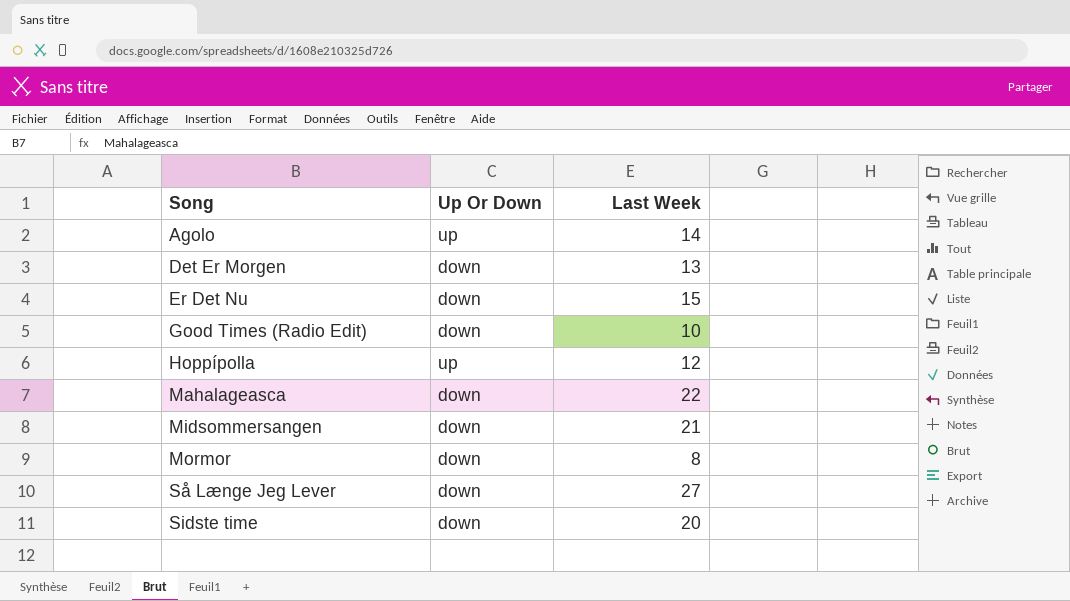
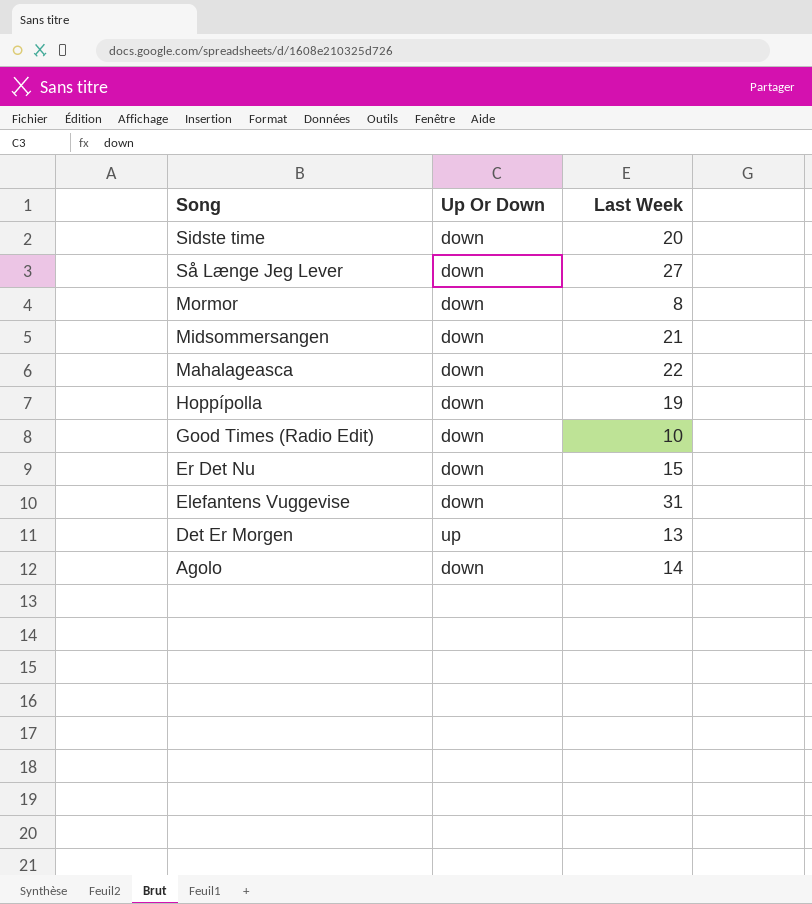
row order: Song ascending -> Song descending
Hoppípolla | Up Or Down: up -> down
Hoppípolla | Last Week: 12 -> 19
row Elefantens Vuggevise: none -> down | 31
Det Er Morgen | Up Or Down: down -> up
Agolo | Up Or Down: up -> down

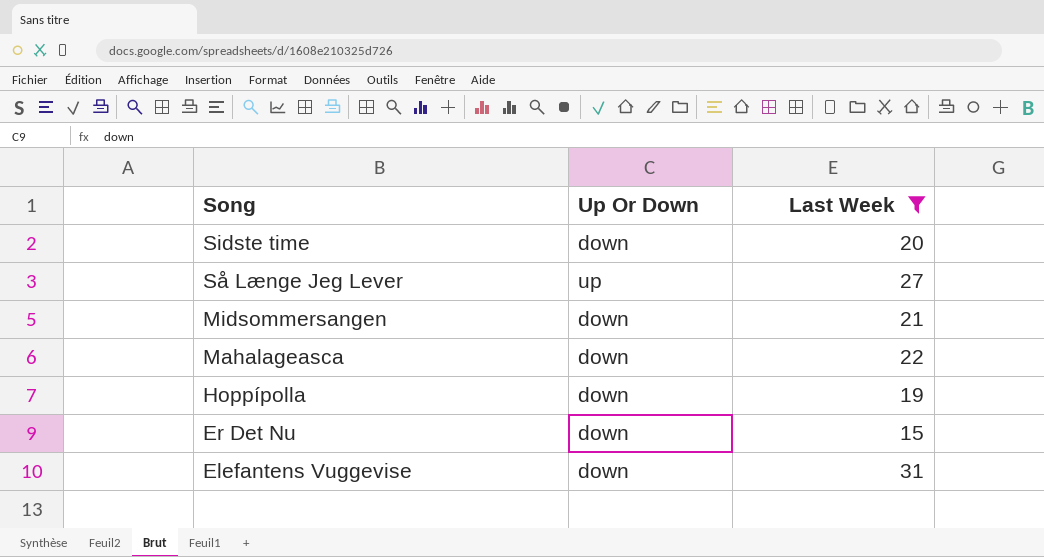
filter: none -> Last Week >= 15
Så Længe Jeg Lever | Up Or Down: down -> up

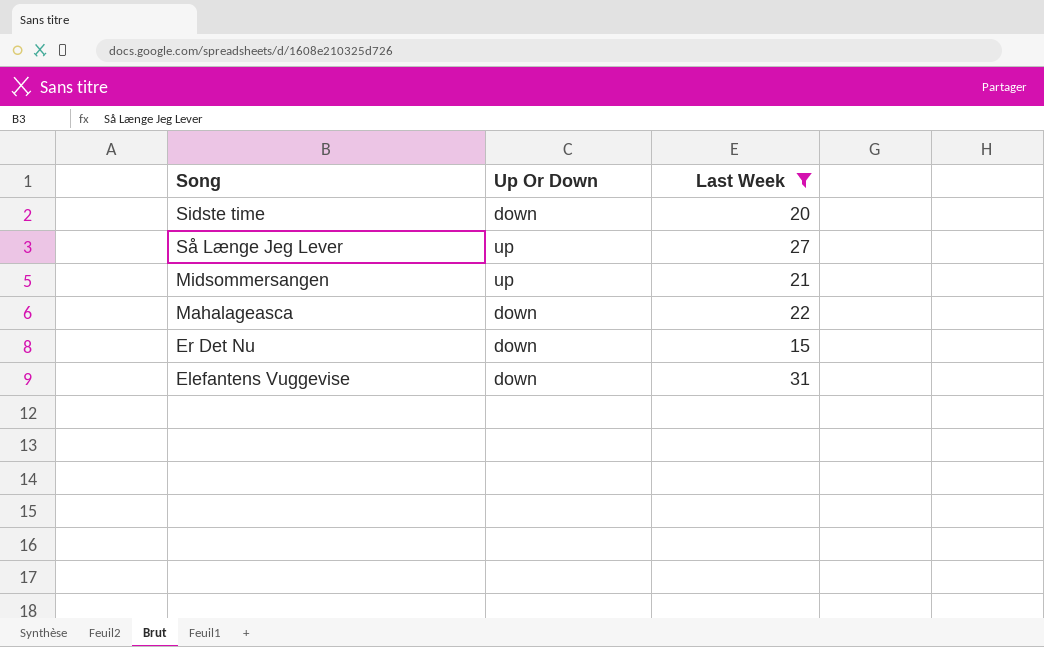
row Hoppípolla: down | 19 -> none
Midsommersangen | Up Or Down: down -> up

